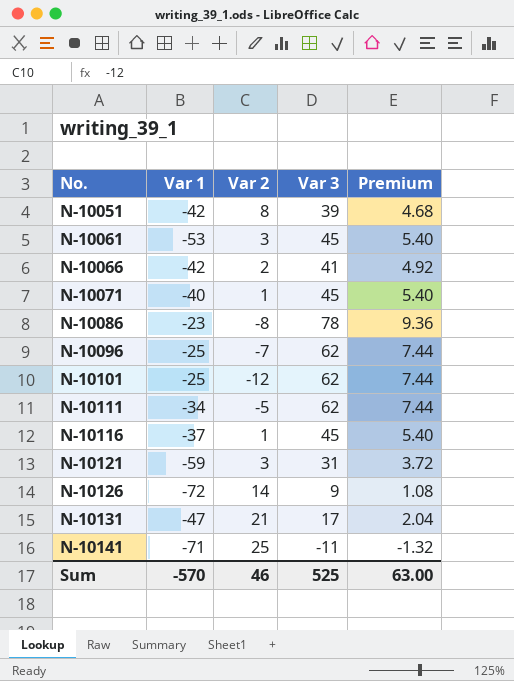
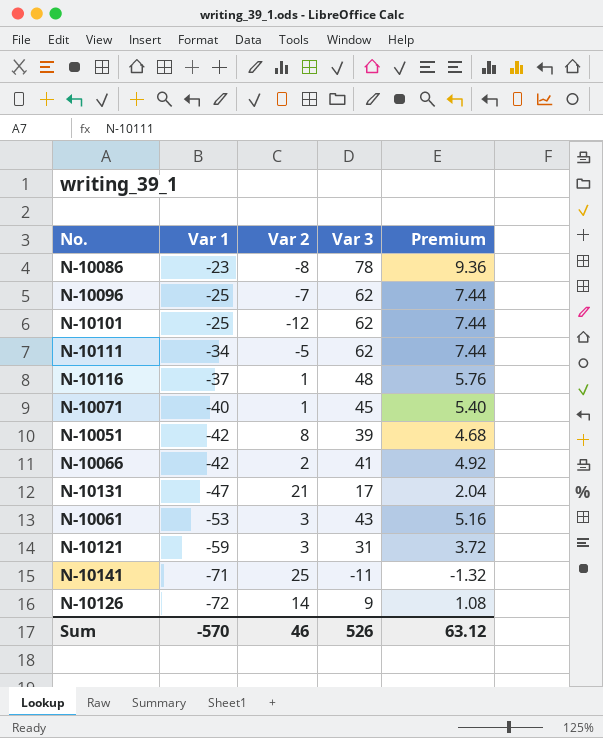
row order: No. ascending -> Var 1 descending
N-10116 | Var 3: 45 -> 48
N-10116 | Premium: 5.40 -> 5.76
N-10061 | Var 3: 45 -> 43
N-10061 | Premium: 5.40 -> 5.16
Sum | Var 3: 525 -> 526
Sum | Premium: 63.00 -> 63.12

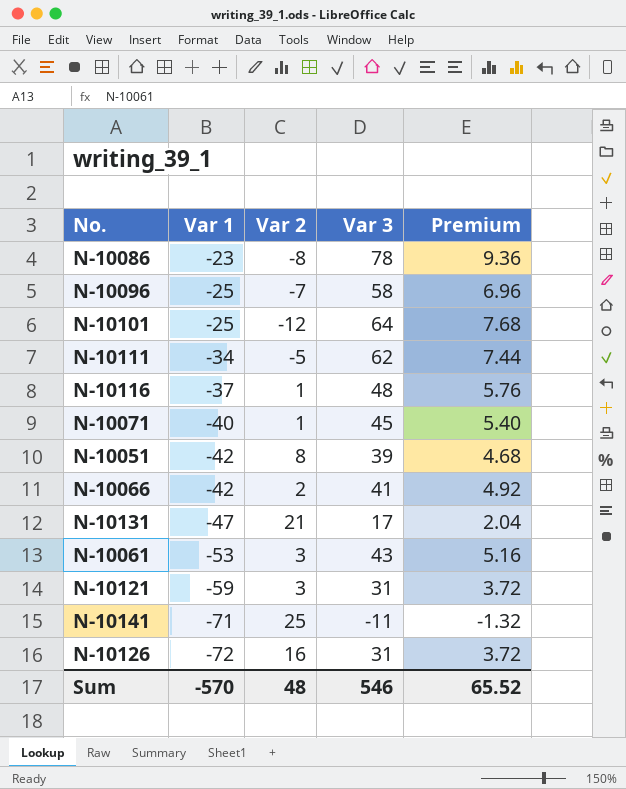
N-10096 | Var 3: 62 -> 58
N-10096 | Premium: 7.44 -> 6.96
N-10101 | Var 3: 62 -> 64
N-10101 | Premium: 7.44 -> 7.68
N-10126 | Var 2: 14 -> 16
N-10126 | Var 3: 9 -> 31
N-10126 | Premium: 1.08 -> 3.72
Sum | Var 2: 46 -> 48
Sum | Var 3: 526 -> 546
Sum | Premium: 63.12 -> 65.52

